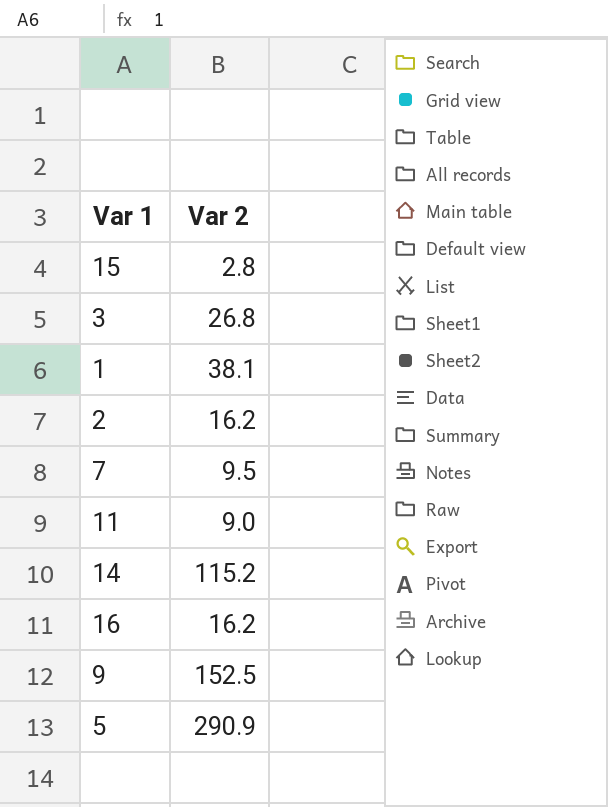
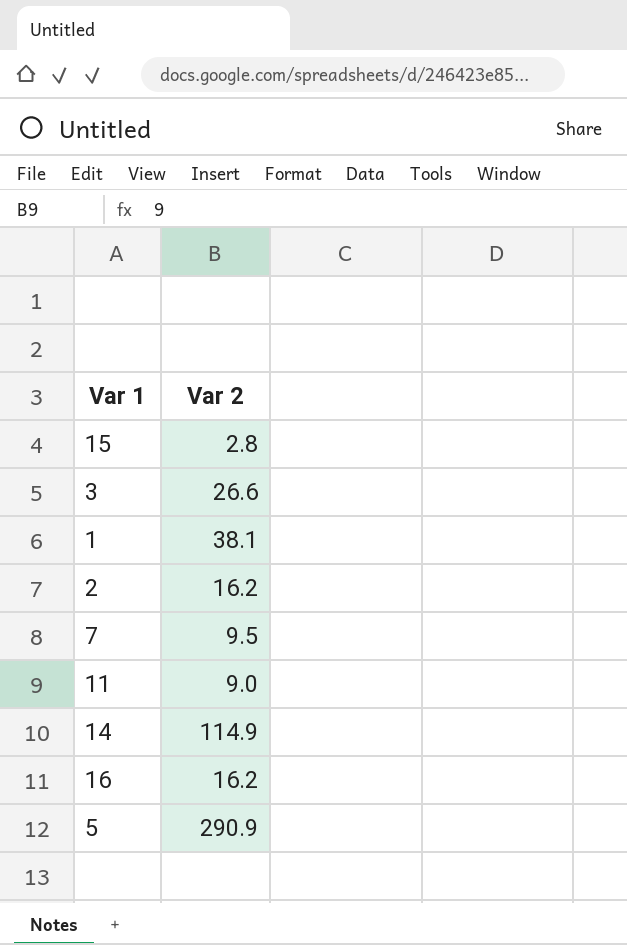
row 9: 152.5 -> none
3 | Var 2: 26.8 -> 26.6
14 | Var 2: 115.2 -> 114.9

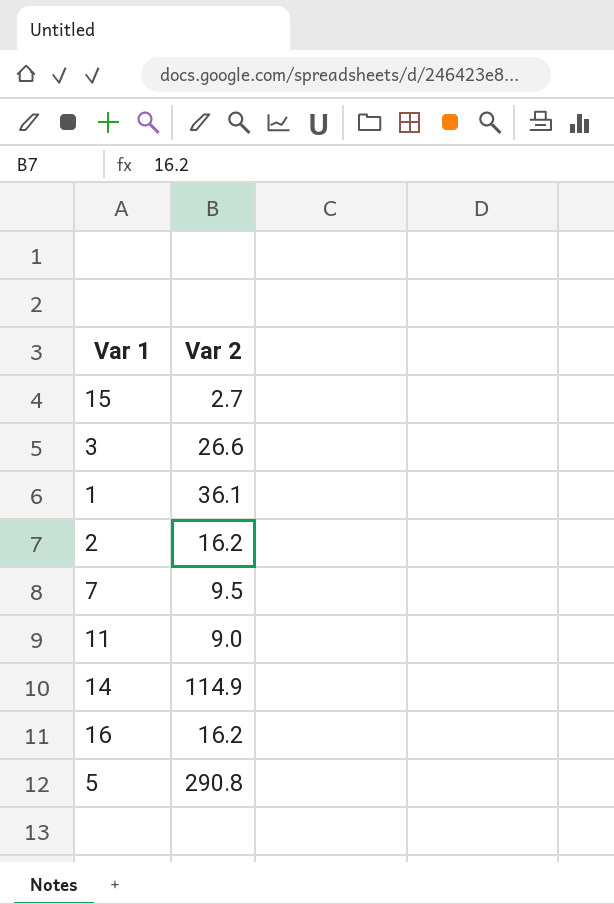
15 | Var 2: 2.8 -> 2.7
1 | Var 2: 38.1 -> 36.1
5 | Var 2: 290.9 -> 290.8

